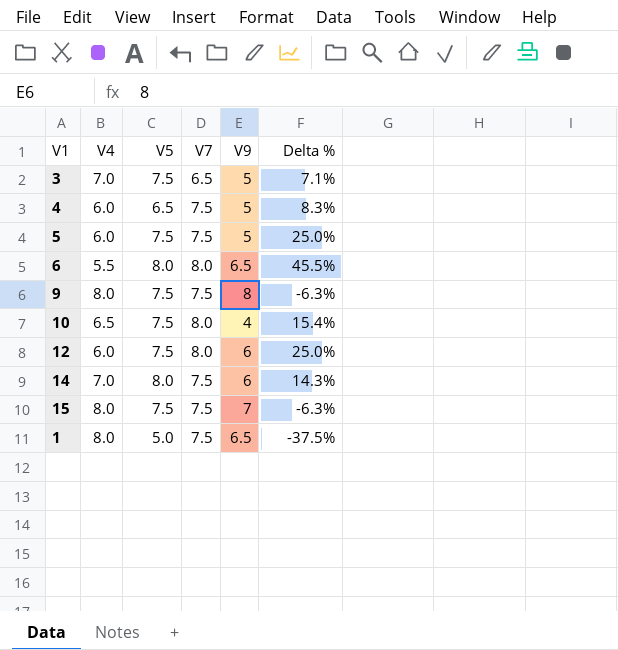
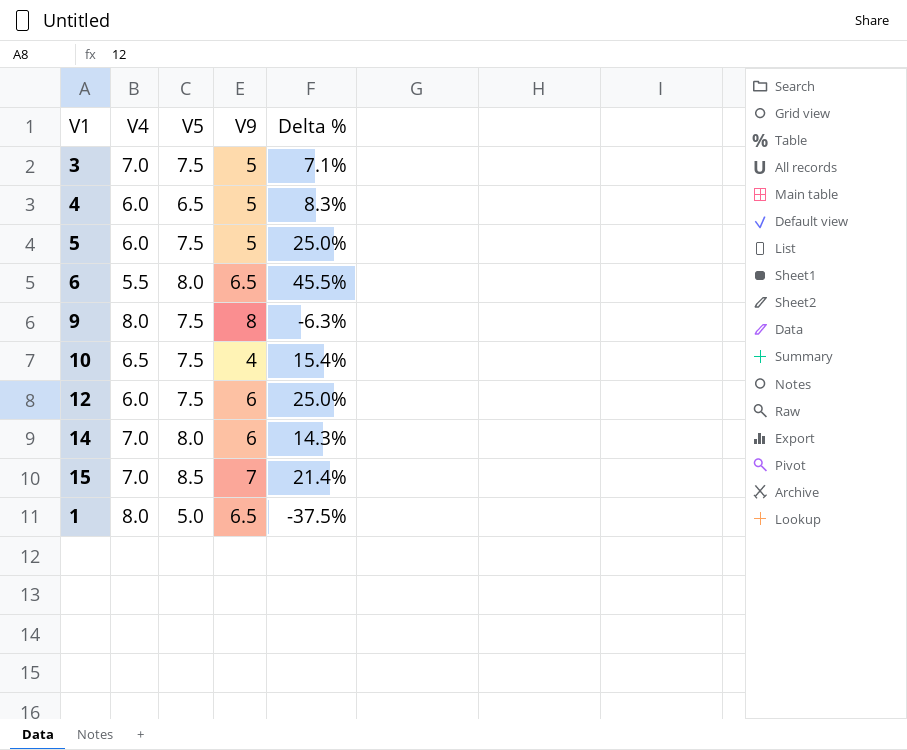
column V7 | position: 4 -> none
15 | V4: 8.0 -> 7.0
15 | V5: 7.5 -> 8.5
15 | Delta %: -6.3% -> 21.4%

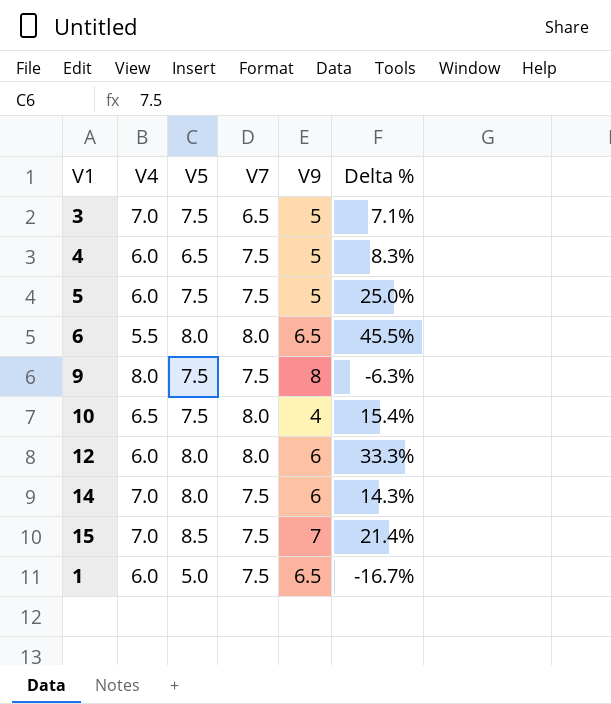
column V7 | position: none -> 4
12 | V5: 7.5 -> 8.0
12 | Delta %: 25.0% -> 33.3%
1 | V4: 8.0 -> 6.0
1 | Delta %: -37.5% -> -16.7%

